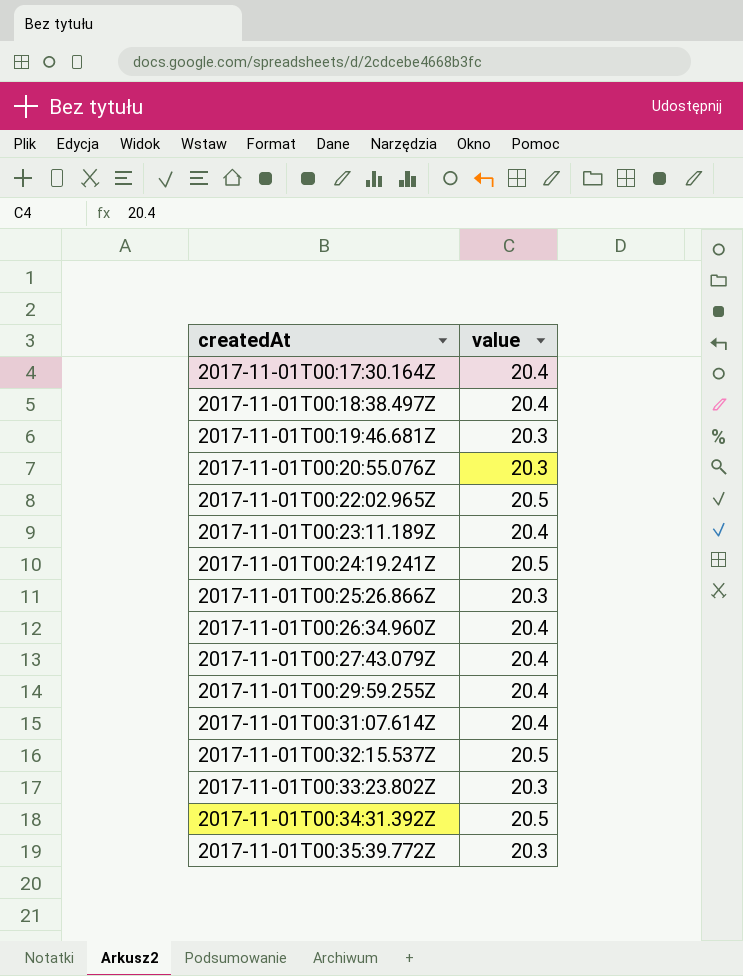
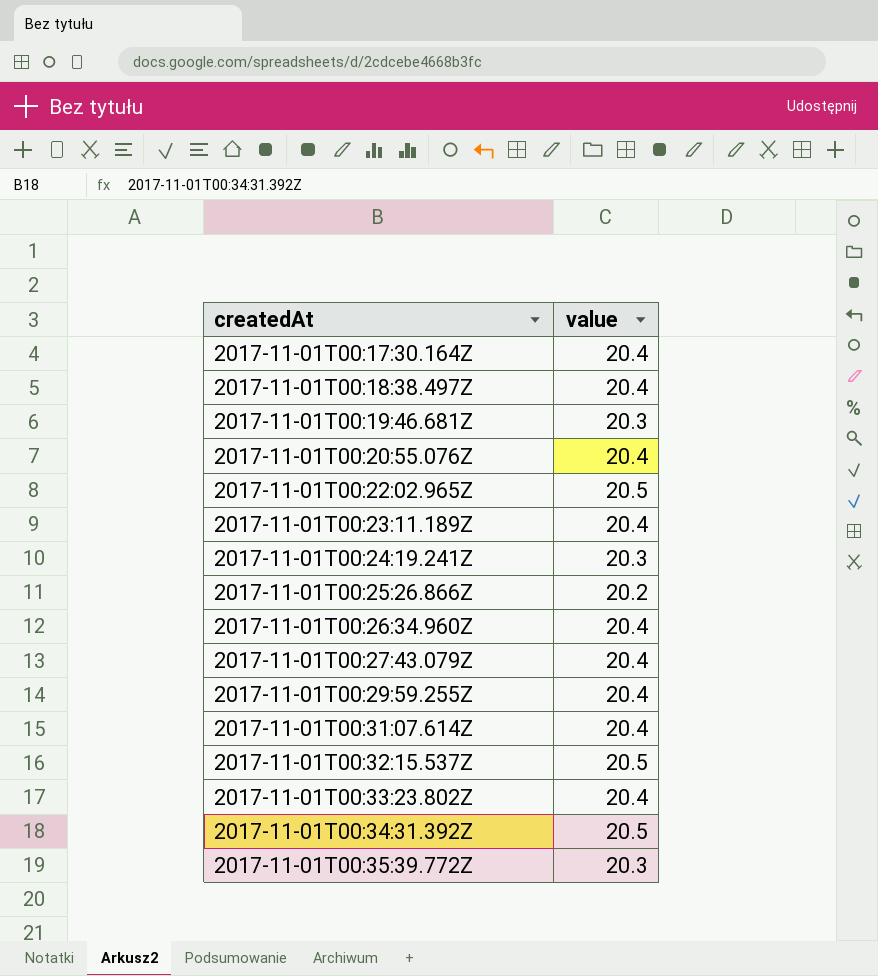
2017-11-01T00:20:55.076Z | value: 20.3 -> 20.4
2017-11-01T00:24:19.241Z | value: 20.5 -> 20.3
2017-11-01T00:25:26.866Z | value: 20.3 -> 20.2
2017-11-01T00:33:23.802Z | value: 20.3 -> 20.4

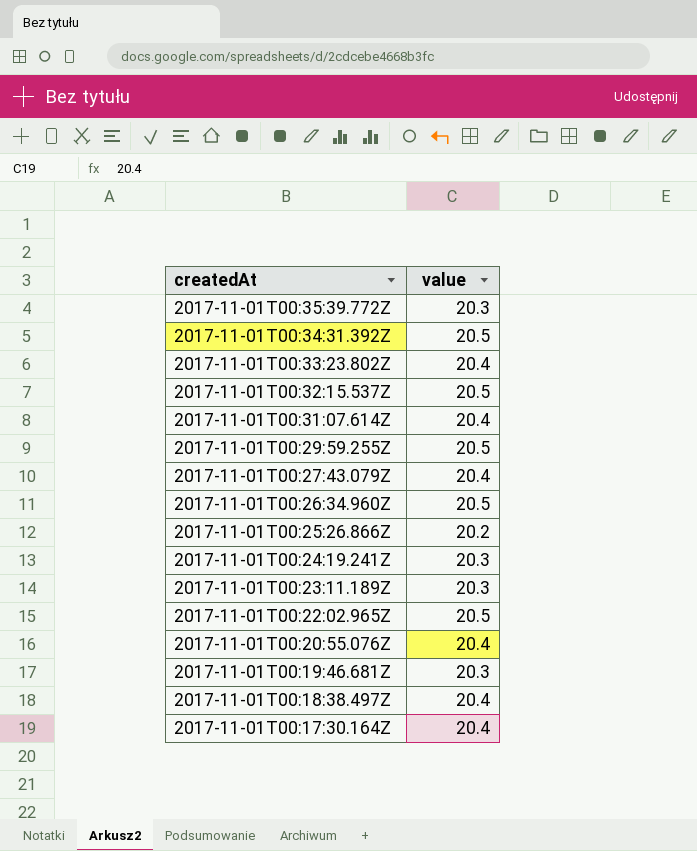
row order: createdAt ascending -> createdAt descending
2017-11-01T00:29:59.255Z | value: 20.4 -> 20.5
2017-11-01T00:26:34.960Z | value: 20.4 -> 20.5
2017-11-01T00:23:11.189Z | value: 20.4 -> 20.3

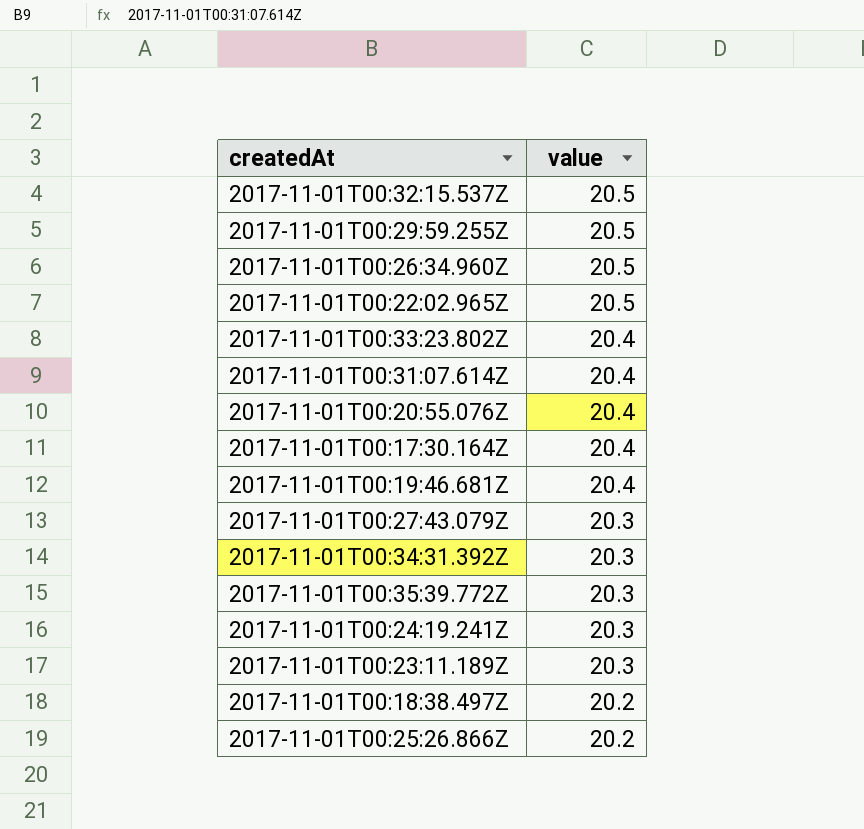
row order: createdAt descending -> value descending
2017-11-01T00:19:46.681Z | value: 20.3 -> 20.4
2017-11-01T00:27:43.079Z | value: 20.4 -> 20.3
2017-11-01T00:34:31.392Z | value: 20.5 -> 20.3
2017-11-01T00:18:38.497Z | value: 20.4 -> 20.2

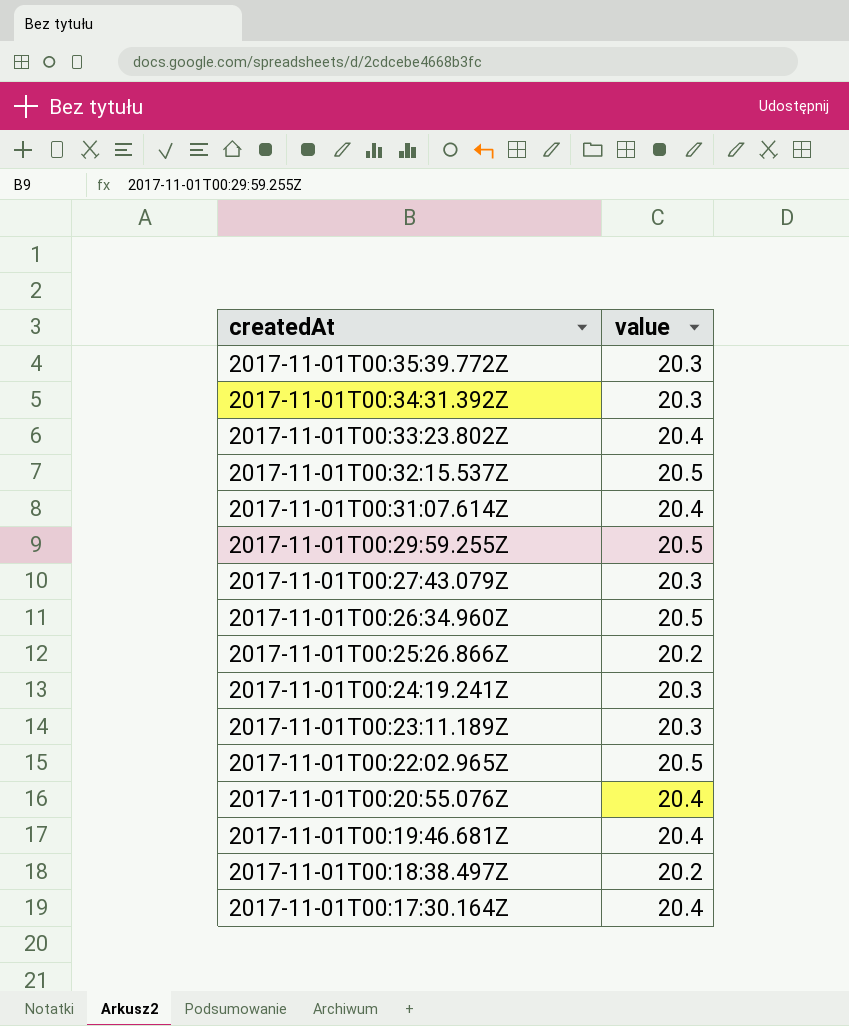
row order: value descending -> createdAt descending

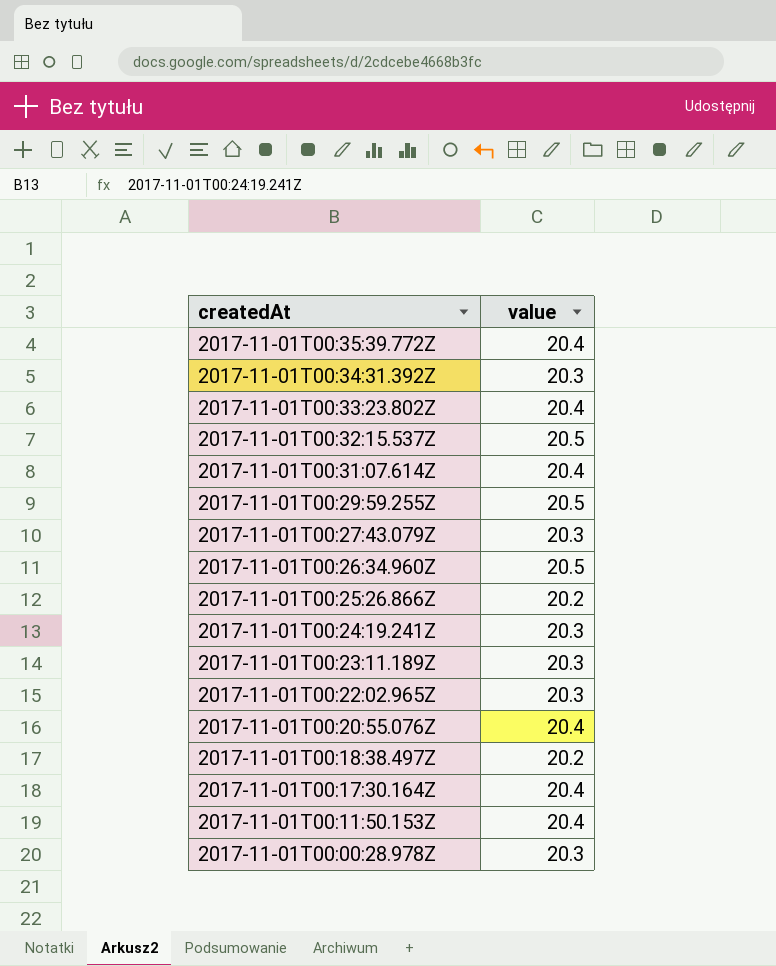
row 2017-11-01T00:19:46.681Z: 20.4 -> none
2017-11-01T00:35:39.772Z | value: 20.3 -> 20.4
2017-11-01T00:22:02.965Z | value: 20.5 -> 20.3
row 2017-11-01T00:11:50.153Z: none -> 20.4
row 2017-11-01T00:00:28.978Z: none -> 20.3

